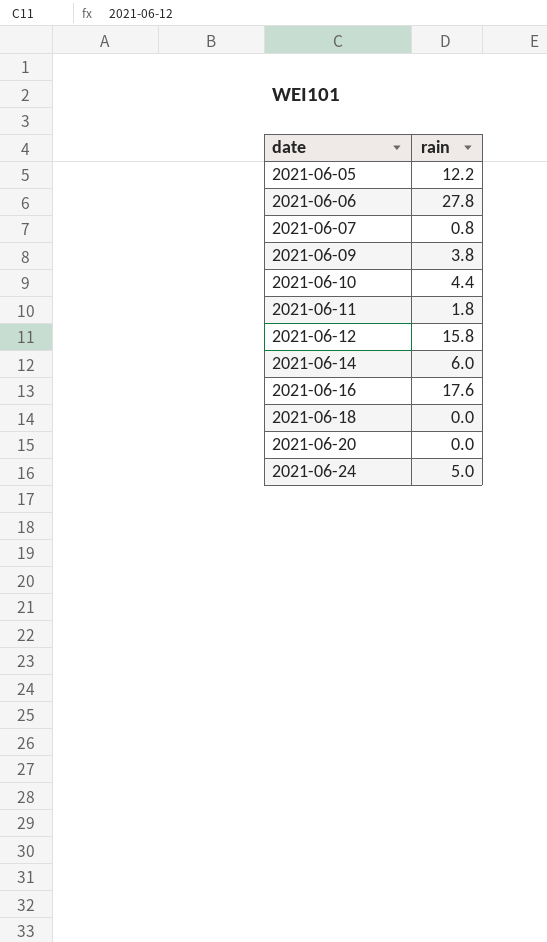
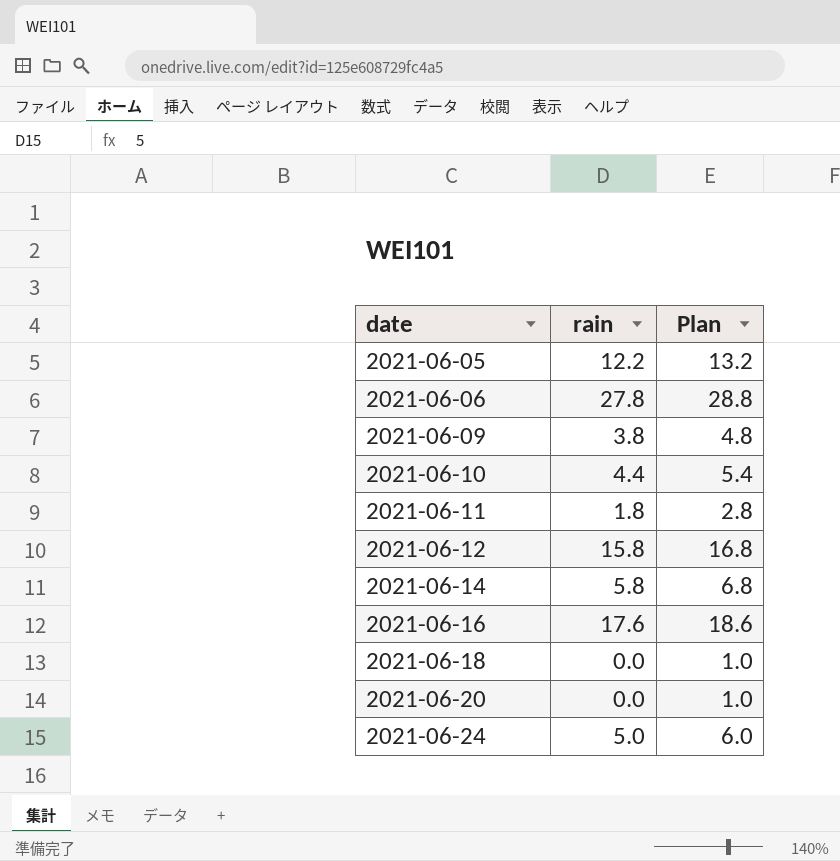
column Plan | formula: none -> [rain] + 1
row 2021-06-07: 0.8 -> none
2021-06-14 | rain: 6.0 -> 5.8

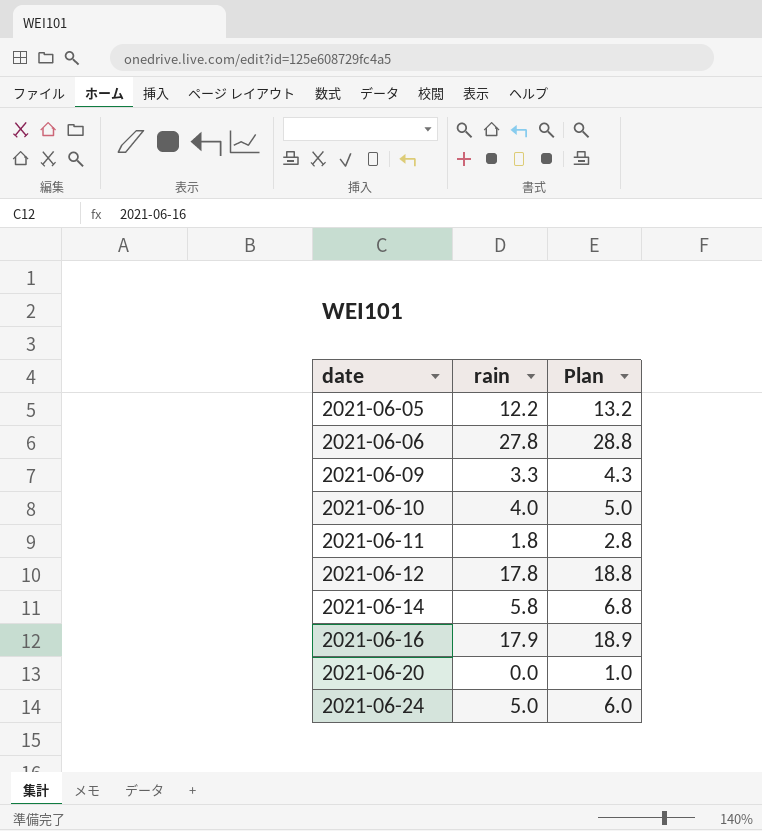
row 2021-06-18: 0.0 | 1.0 -> none
2021-06-09 | rain: 3.8 -> 3.3
2021-06-09 | Plan: 4.8 -> 4.3
2021-06-10 | rain: 4.4 -> 4.0
2021-06-10 | Plan: 5.4 -> 5.0
2021-06-12 | rain: 15.8 -> 17.8
2021-06-12 | Plan: 16.8 -> 18.8
2021-06-16 | rain: 17.6 -> 17.9
2021-06-16 | Plan: 18.6 -> 18.9

